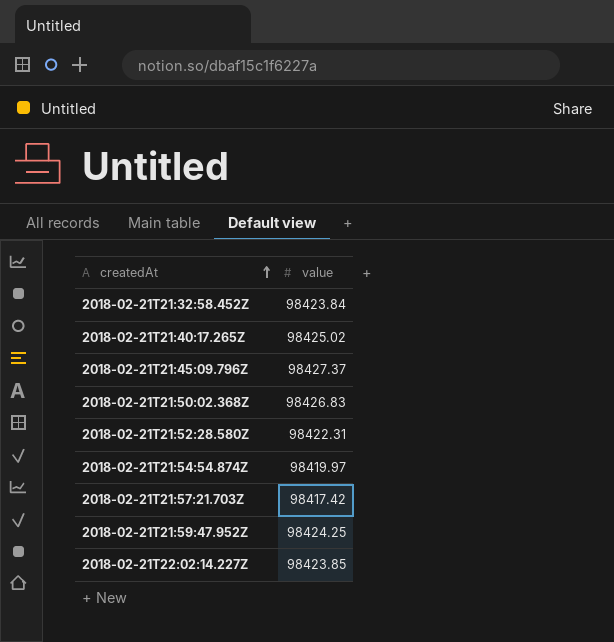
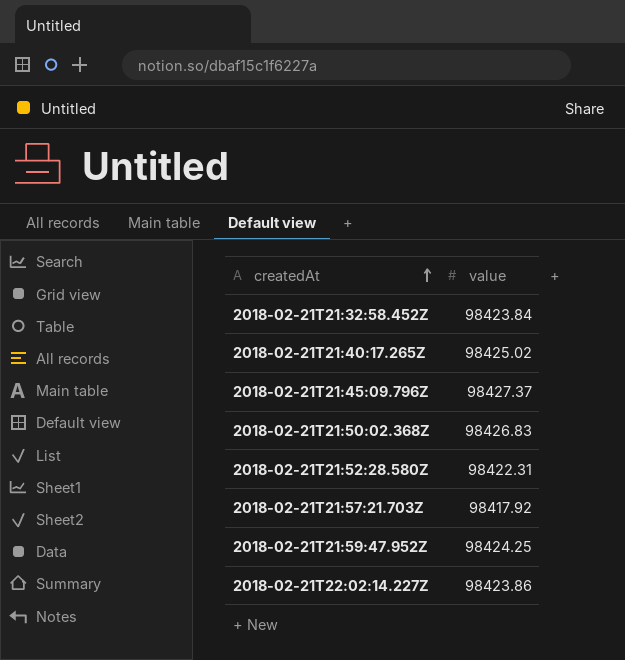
row 2018-02-21T21:54:54.874Z: 98419.97 -> none
2018-02-21T21:57:21.703Z | value: 98417.42 -> 98417.92
2018-02-21T22:02:14.227Z | value: 98423.85 -> 98423.86

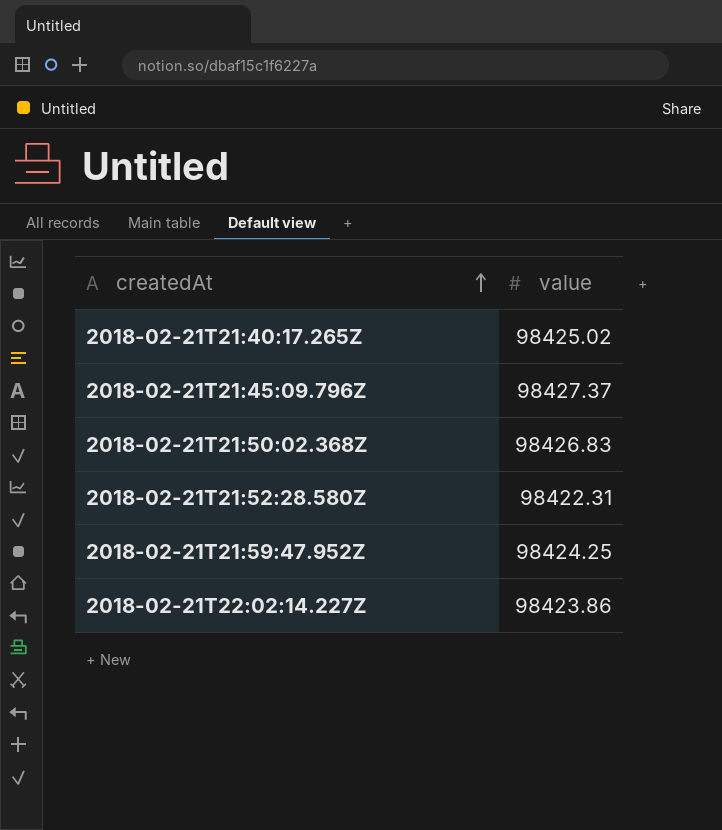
row 2018-02-21T21:32:58.452Z: 98423.84 -> none
row 2018-02-21T21:57:21.703Z: 98417.92 -> none

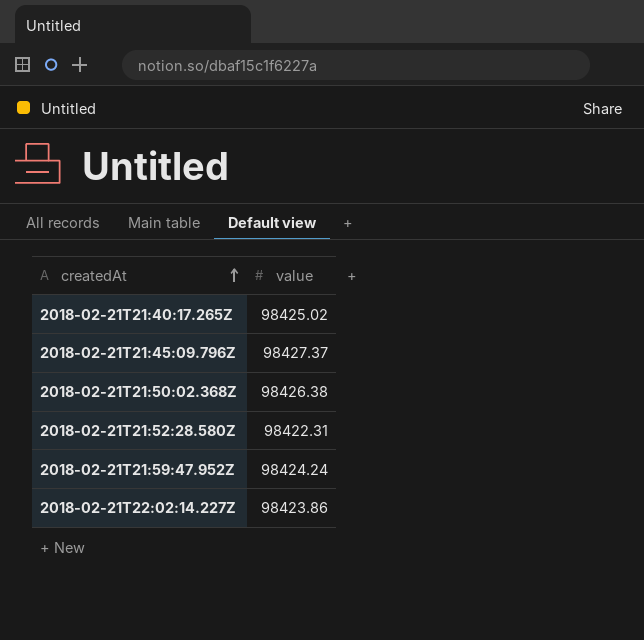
2018-02-21T21:50:02.368Z | value: 98426.83 -> 98426.38
2018-02-21T21:59:47.952Z | value: 98424.25 -> 98424.24

